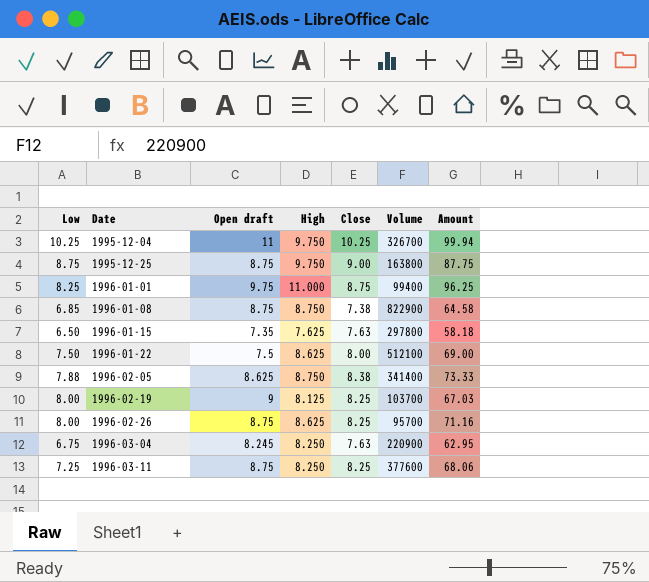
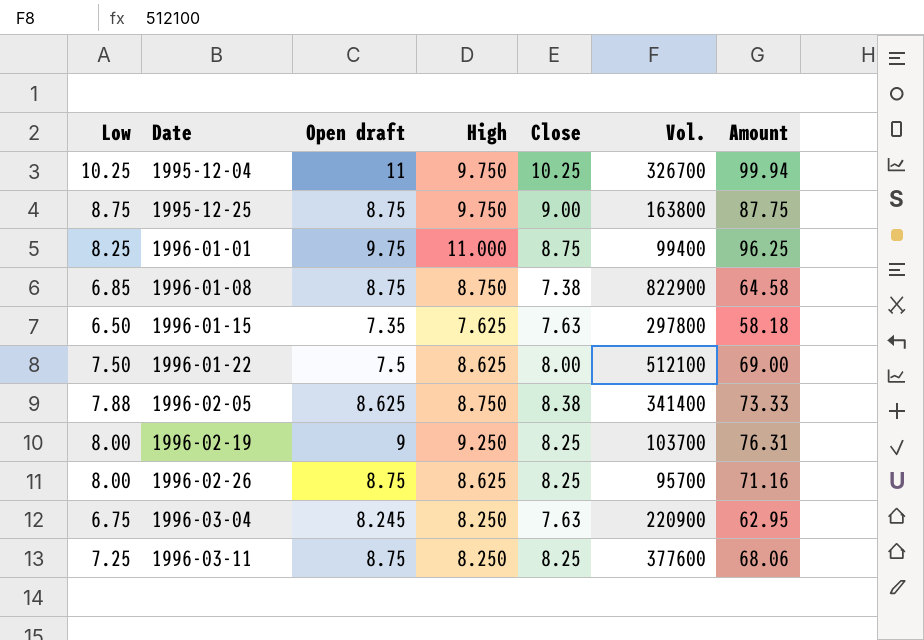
column name: Volume -> Vol.
1996-02-19 | High: 8.125 -> 9.250
1996-02-19 | Amount: 67.03 -> 76.31

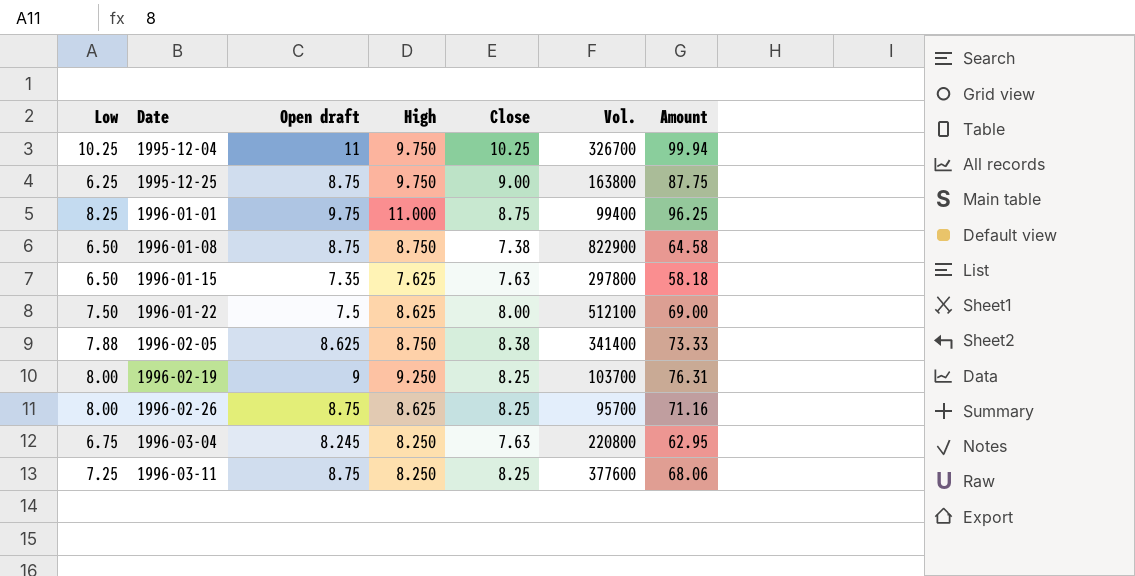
1995-12-25 | Low: 8.75 -> 6.25
1996-01-08 | Low: 6.85 -> 6.50
1996-03-04 | Vol.: 220900 -> 220800

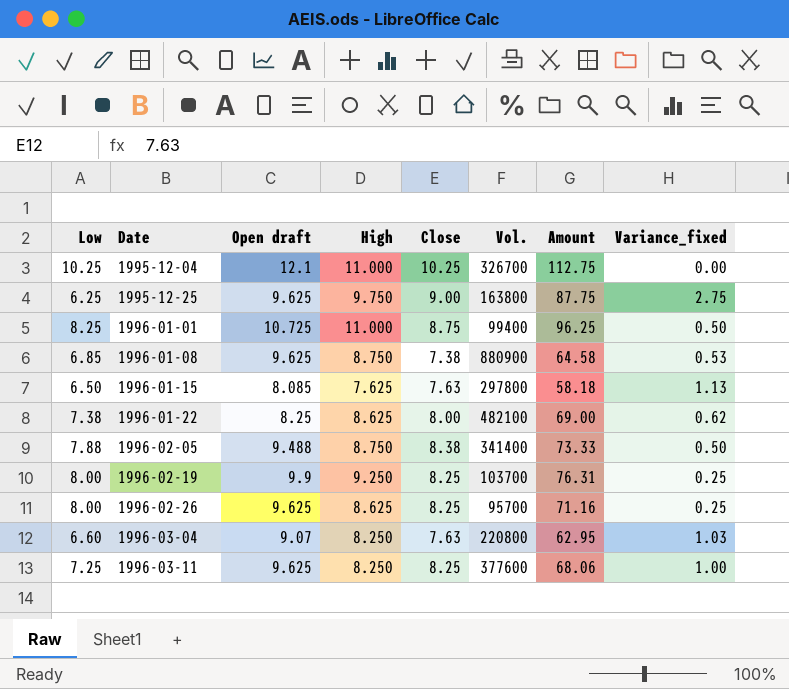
column Variance_fixed | formula: none -> [Close] - [Low]
1995-12-04 | Open draft: 11 -> 12.1
1995-12-04 | High: 9.750 -> 11.000
1995-12-04 | Amount: 99.94 -> 112.75
1995-12-25 | Open draft: 8.75 -> 9.625
1996-01-01 | Open draft: 9.75 -> 10.725
1996-01-08 | Low: 6.50 -> 6.85
1996-01-08 | Open draft: 8.75 -> 9.625
1996-01-08 | Vol.: 822900 -> 880900
1996-01-15 | Open draft: 7.35 -> 8.085
1996-01-22 | Low: 7.50 -> 7.38
1996-01-22 | Open draft: 7.5 -> 8.25
1996-01-22 | Vol.: 512100 -> 482100
1996-02-05 | Open draft: 8.625 -> 9.488
1996-02-19 | Open draft: 9 -> 9.9
1996-02-26 | Open draft: 8.75 -> 9.625
1996-03-04 | Low: 6.75 -> 6.60
1996-03-04 | Open draft: 8.245 -> 9.07
1996-03-11 | Open draft: 8.75 -> 9.625

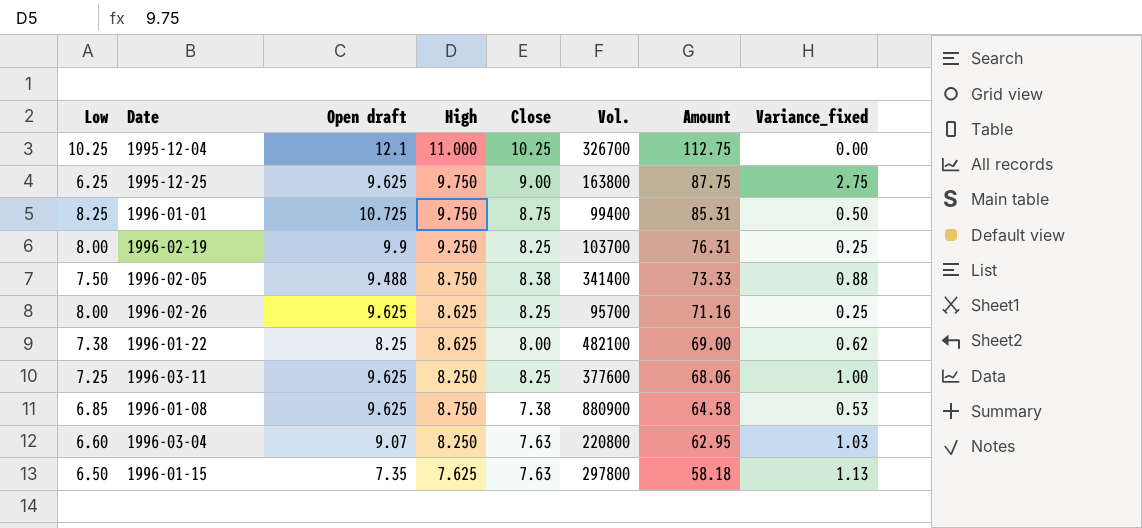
row order: Date ascending -> Amount descending
1996-01-01 | High: 11.000 -> 9.750
1996-01-01 | Amount: 96.25 -> 85.31
1996-02-05 | Low: 7.88 -> 7.50
1996-02-05 | Variance_fixed: 0.50 -> 0.88
1996-01-15 | Open draft: 8.085 -> 7.35

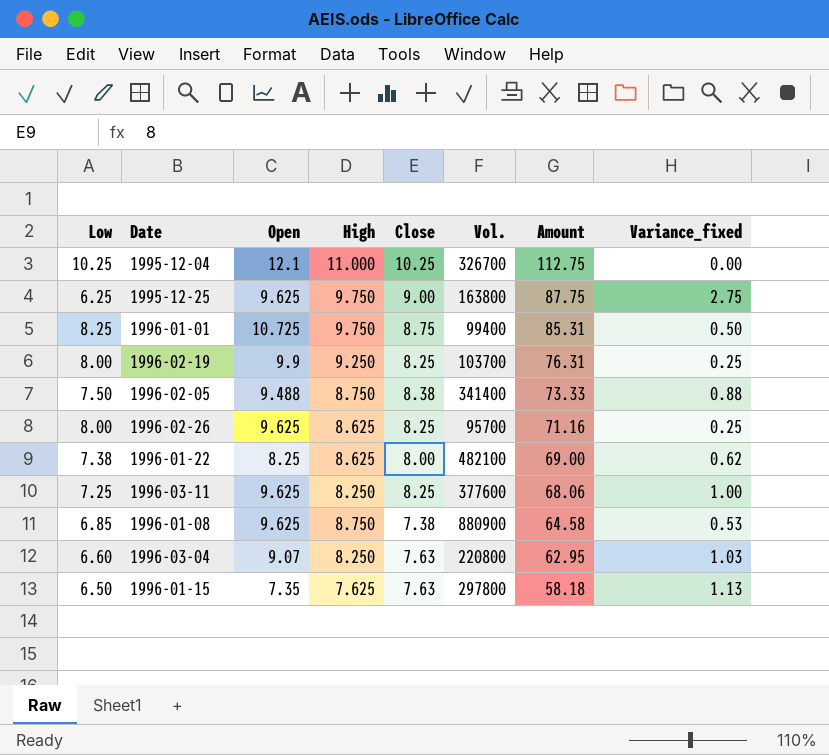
column name: Open draft -> Open

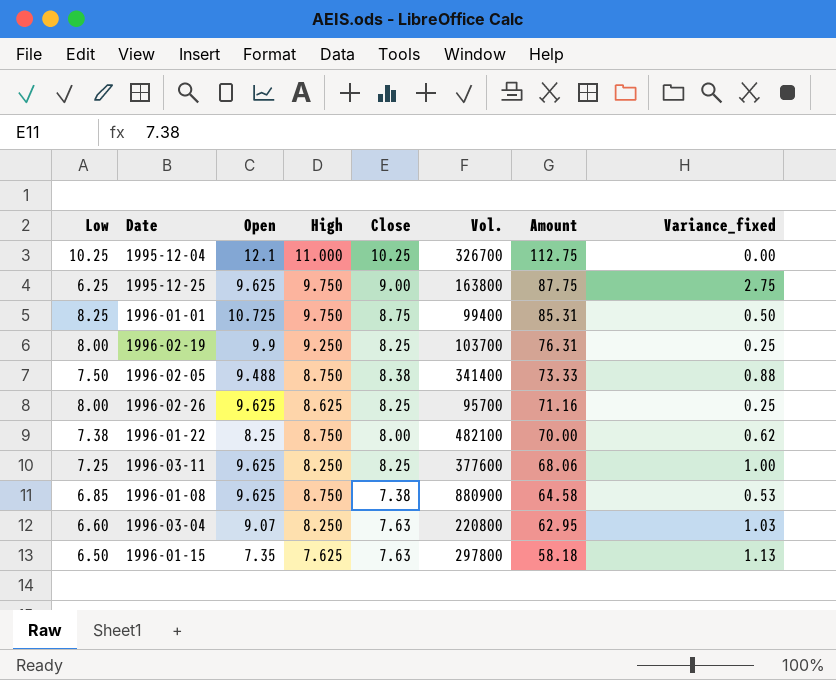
1996-01-22 | High: 8.625 -> 8.750
1996-01-22 | Amount: 69.00 -> 70.00

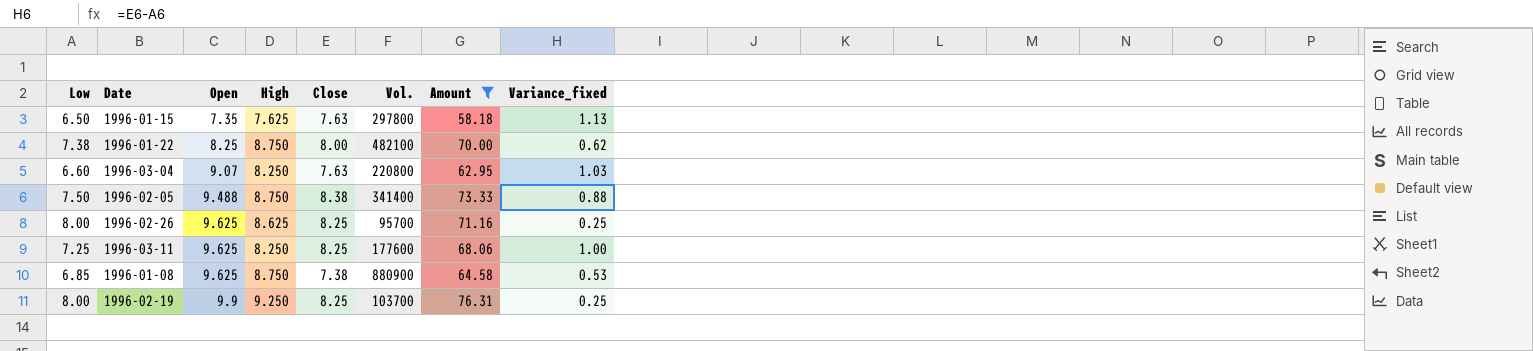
filter: none -> Amount <= 76.31
row order: Amount descending -> Open ascending
1996-03-11 | Vol.: 377600 -> 177600

